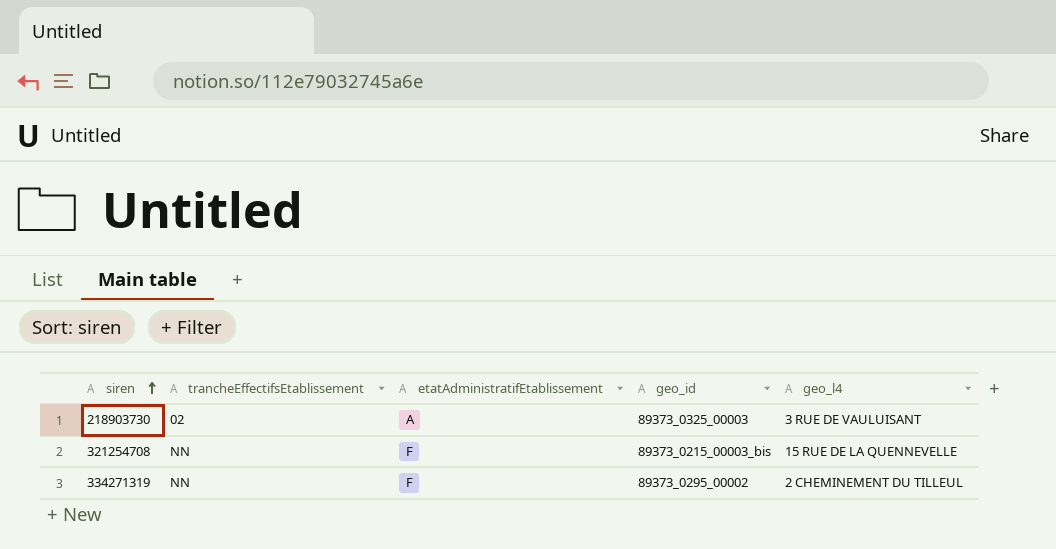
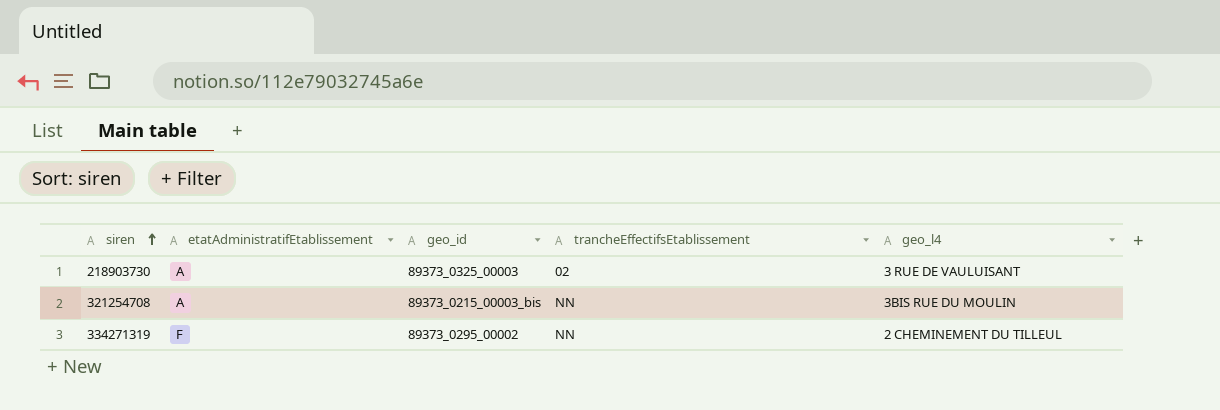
column trancheEffectifsEtablissement | position: 2 -> 4
321254708 | etatAdministratifEtablissement: F -> A
321254708 | geo_l4: 15 RUE DE LA QUENNEVELLE -> 3BIS RUE DU MOULIN

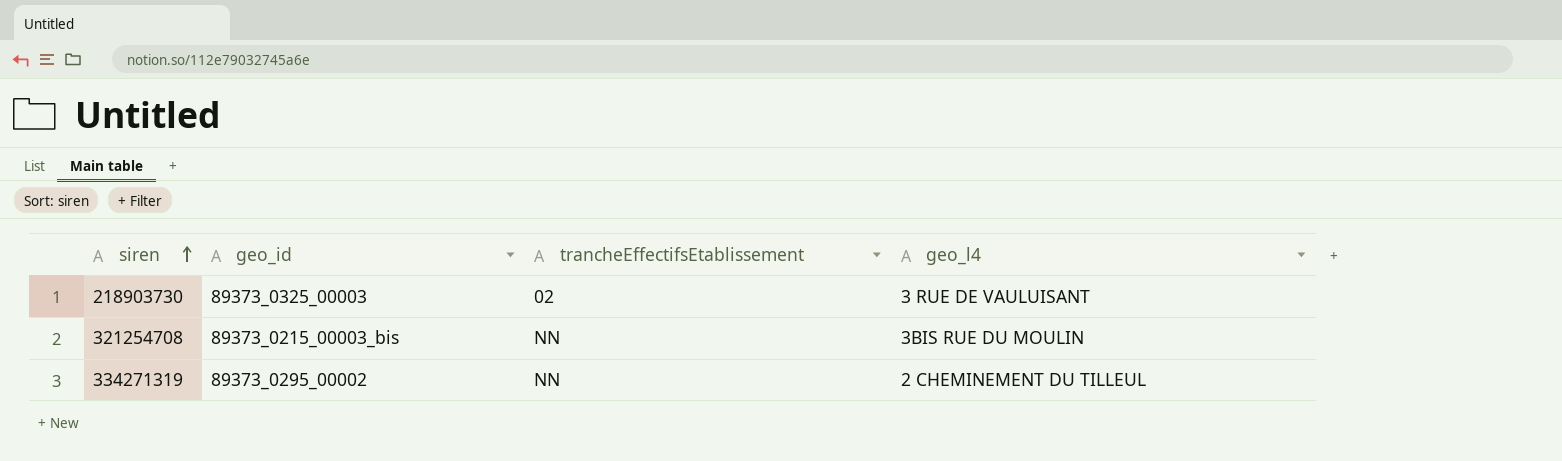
column etatAdministratifEtablissement | position: 2 -> none

